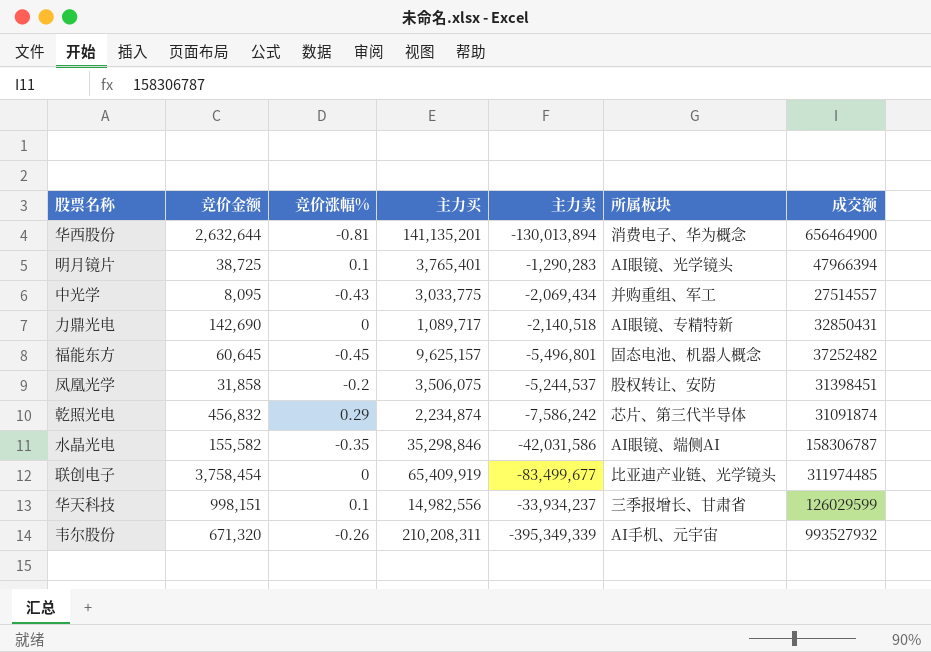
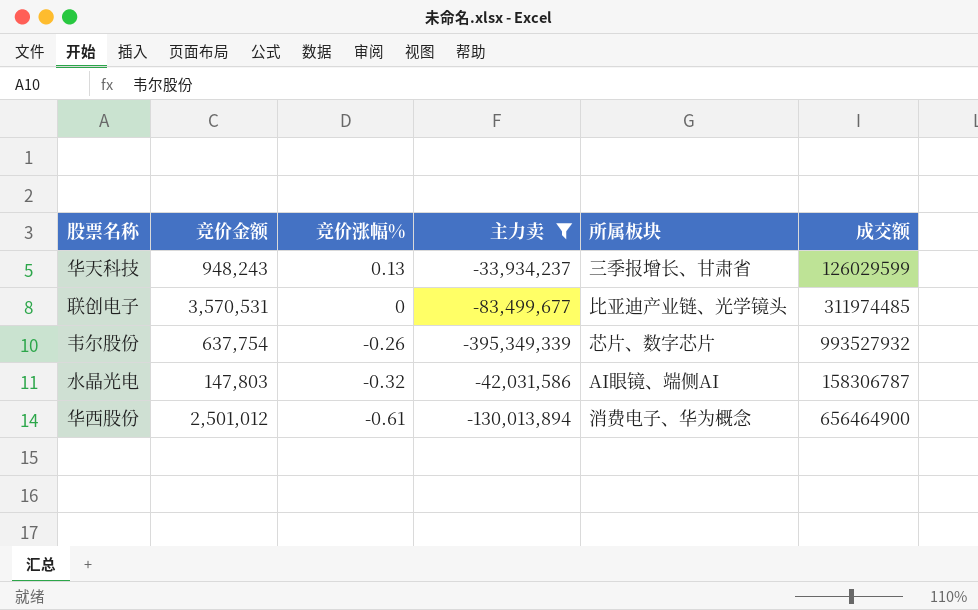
filter: none -> 主力卖 <= -33,934,237
row order: none -> 竞价涨幅% descending
column 主力买 | position: 4 -> none
华天科技 | 竞价金额: 998,151 -> 948,243
华天科技 | 竞价涨幅%: 0.1 -> 0.13
联创电子 | 竞价金额: 3,758,454 -> 3,570,531
韦尔股份 | 竞价金额: 671,320 -> 637,754
韦尔股份 | 所属板块: AI手机、元宇宙 -> 芯片、数字芯片
水晶光电 | 竞价金额: 155,582 -> 147,803
水晶光电 | 竞价涨幅%: -0.35 -> -0.32
华西股份 | 竞价金额: 2,632,644 -> 2,501,012
华西股份 | 竞价涨幅%: -0.81 -> -0.61

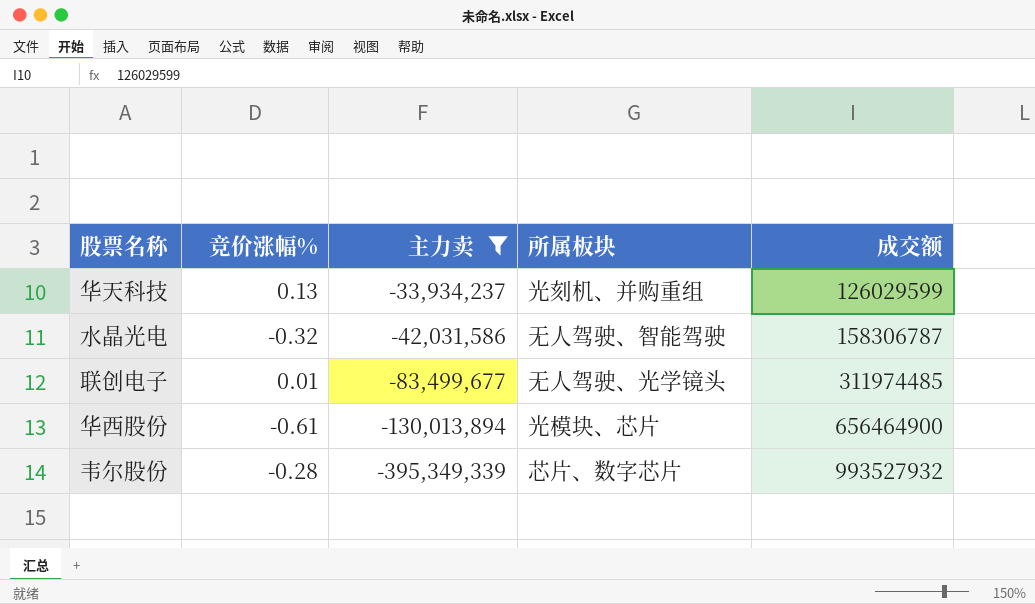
row order: 竞价涨幅% descending -> 主力卖 descending
column 竞价金额 | position: 2 -> none
华天科技 | 所属板块: 三季报增长、甘肃省 -> 光刻机、并购重组
水晶光电 | 所属板块: AI眼镜、端侧AI -> 无人驾驶、智能驾驶
联创电子 | 竞价涨幅%: 0 -> 0.01
联创电子 | 所属板块: 比亚迪产业链、光学镜头 -> 无人驾驶、光学镜头
华西股份 | 所属板块: 消费电子、华为概念 -> 光模块、芯片
韦尔股份 | 竞价涨幅%: -0.26 -> -0.28

